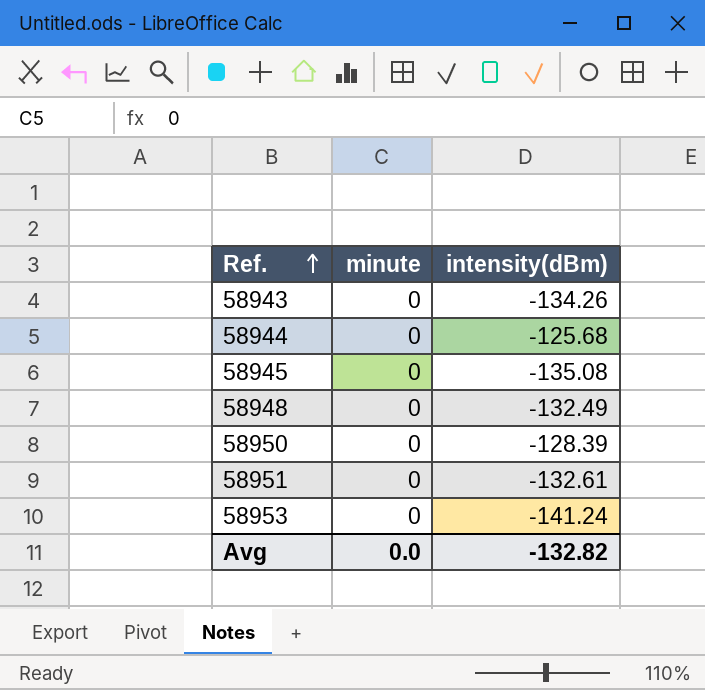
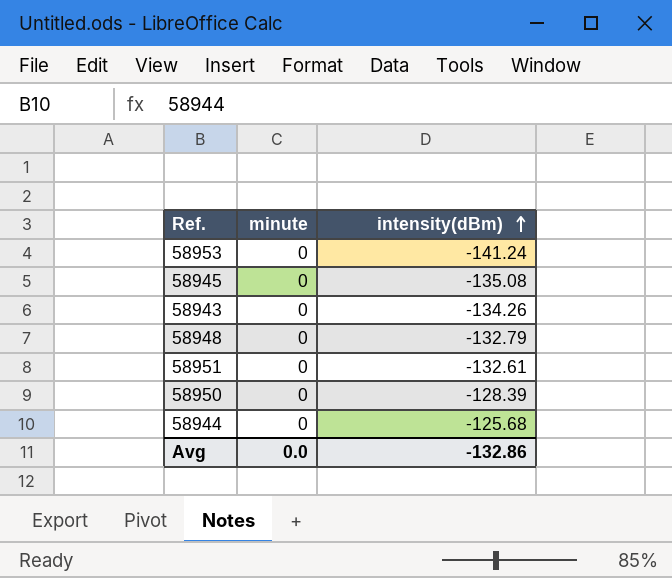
row order: Ref. ascending -> intensity(dBm) ascending
58948 | intensity(dBm): -132.49 -> -132.79
Avg | intensity(dBm): -132.82 -> -132.86

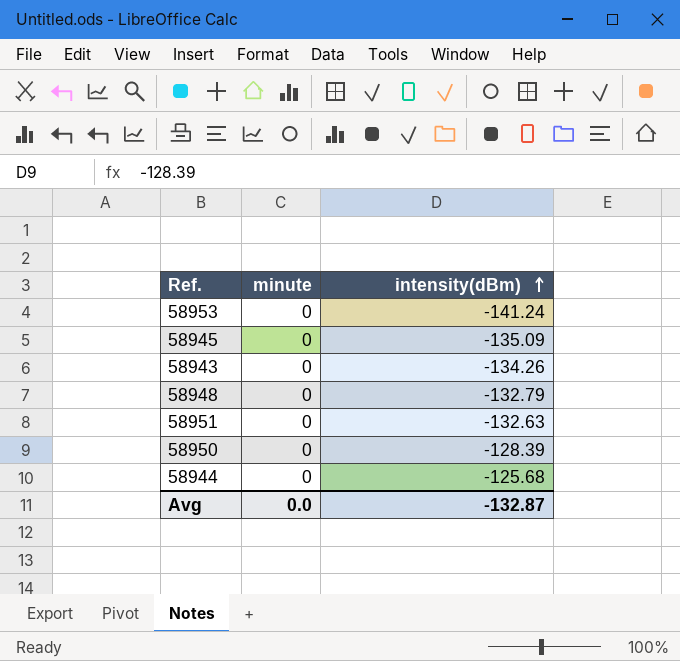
58945 | intensity(dBm): -135.08 -> -135.09
58951 | intensity(dBm): -132.61 -> -132.63
Avg | intensity(dBm): -132.86 -> -132.87

